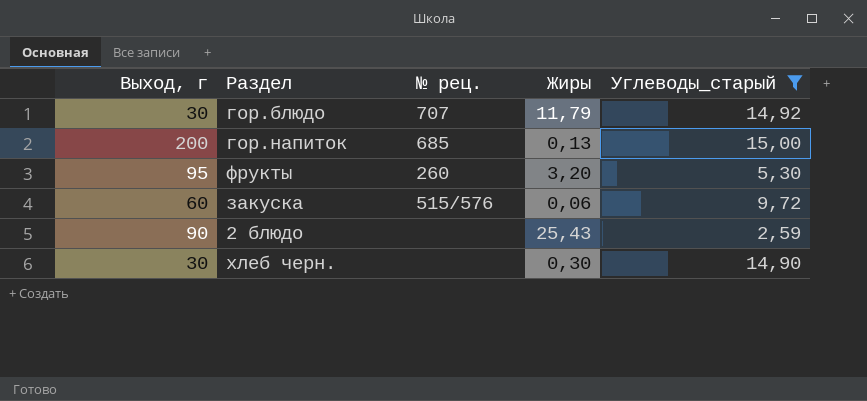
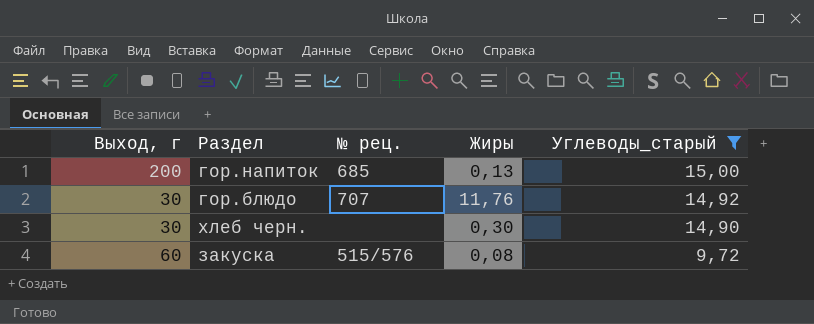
row order: none -> Углеводы_старый descending
row фрукты: 95 | 260 | 3,20 | 5,30 -> none
row 2 блюдо: 90 | none | 25,43 | 2,59 -> none
гор.блюдо | Жиры: 11,79 -> 11,76
закуска | Жиры: 0,06 -> 0,08

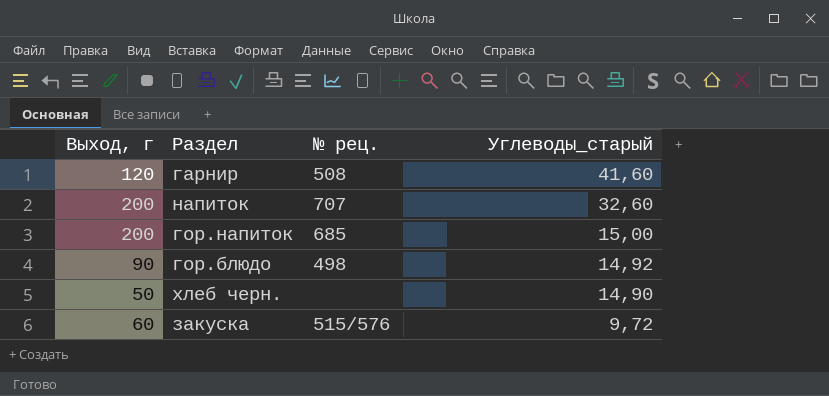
filter: Углеводы_старый <= 15,00 -> none
column Жиры | position: 4 -> none
гор.блюдо | Выход, г: 30 -> 90
гор.блюдо | № рец.: 707 -> 498
хлеб черн. | Выход, г: 30 -> 50

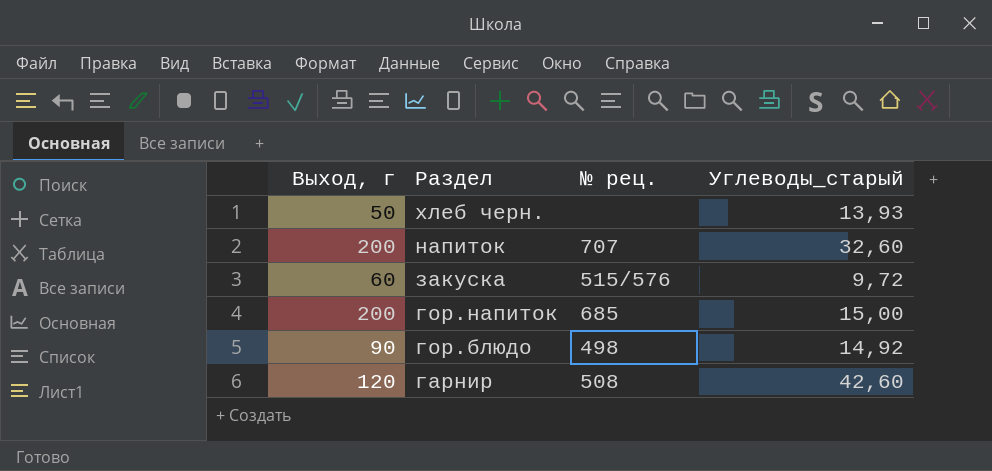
row order: Углеводы_старый descending -> Раздел descending
хлеб черн. | Углеводы_старый: 14,90 -> 13,93
гарнир | Углеводы_старый: 41,60 -> 42,60

